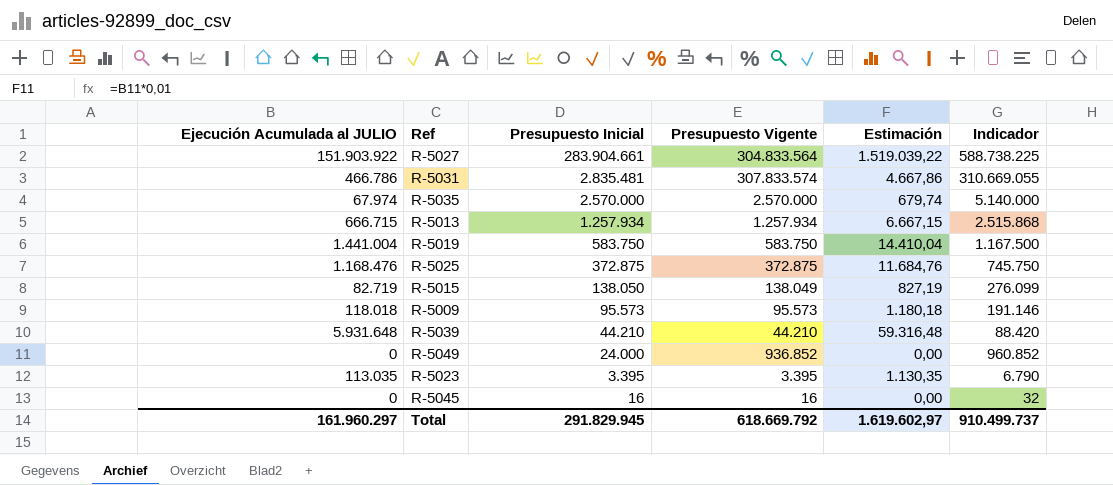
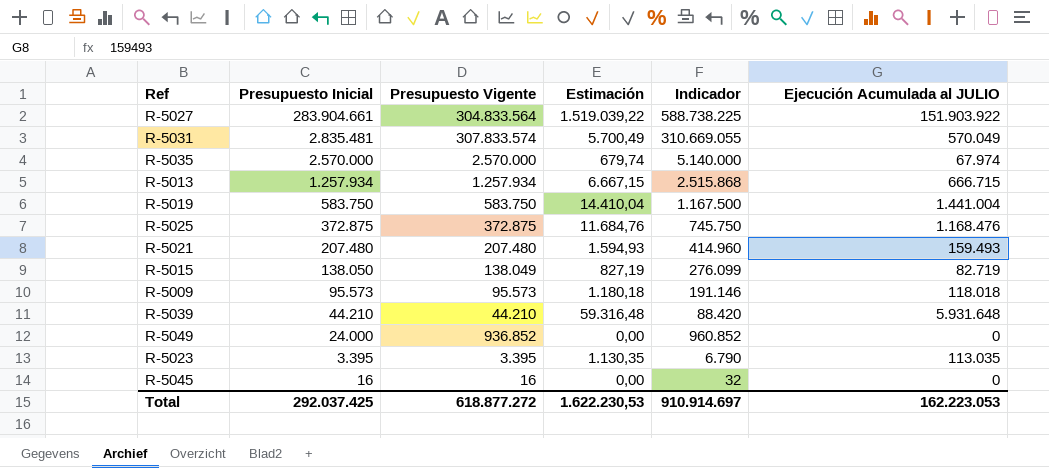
column Ejecución Acumulada al JULIO | position: 1 -> 6
R-5031 | Estimación: 4.667,86 -> 5.700,49
R-5031 | Ejecución Acumulada al JULIO: 466.786 -> 570.049
row R-5021: none -> 207.480 | 207.480 | 1.594,93 | 414.960 | 159.493
Total | Presupuesto Inicial: 291.829.945 -> 292.037.425
Total | Presupuesto Vigente: 618.669.792 -> 618.877.272
Total | Estimación: 1.619.602,97 -> 1.622.230,53
Total | Indicador: 910.499.737 -> 910.914.697
Total | Ejecución Acumulada al JULIO: 161.960.297 -> 162.223.053

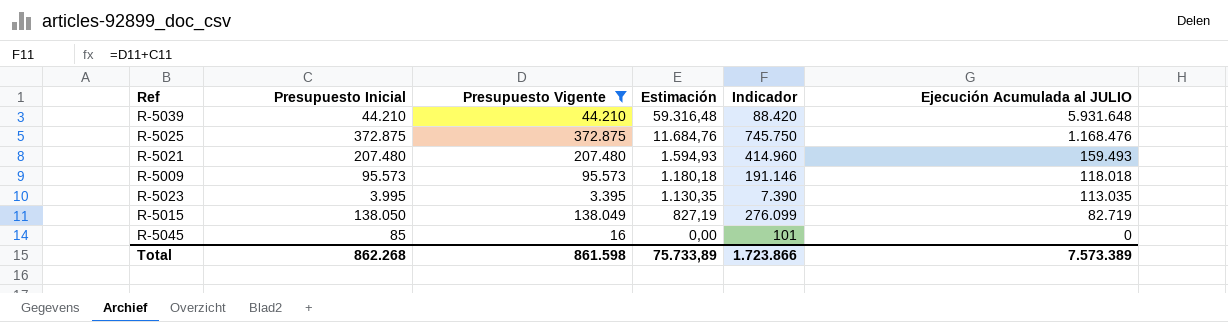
filter: none -> Presupuesto Vigente <= 372.875
row order: Presupuesto Inicial descending -> Estimación descending
R-5023 | Presupuesto Inicial: 3.395 -> 3.995
R-5023 | Indicador: 6.790 -> 7.390
R-5045 | Presupuesto Inicial: 16 -> 85
R-5045 | Indicador: 32 -> 101
Total | Presupuesto Inicial: 292.037.425 -> 862.268
Total | Presupuesto Vigente: 618.877.272 -> 861.598
Total | Estimación: 1.622.230,53 -> 75.733,89
Total | Indicador: 910.914.697 -> 1.723.866
Total | Ejecución Acumulada al JULIO: 162.223.053 -> 7.573.389

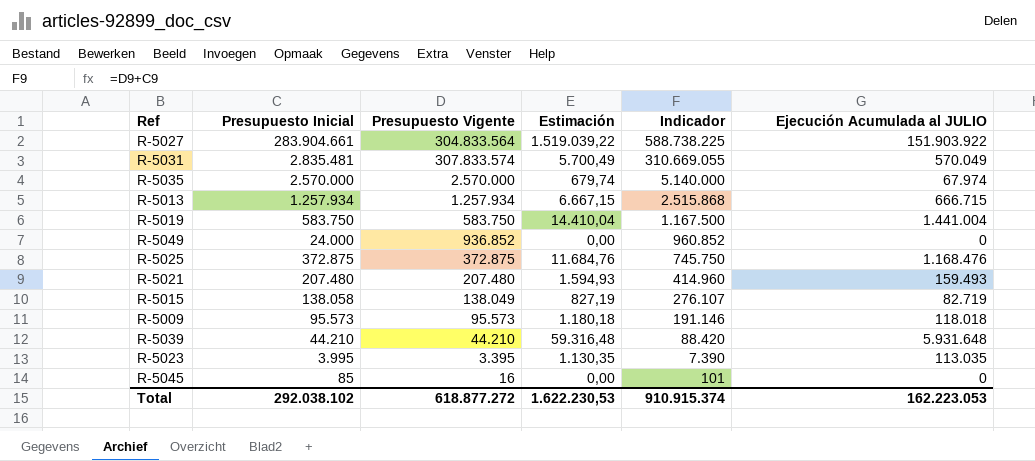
filter: Presupuesto Vigente <= 372.875 -> none
row order: Estimación descending -> Indicador descending
R-5015 | Presupuesto Inicial: 138.050 -> 138.058
R-5015 | Indicador: 276.099 -> 276.107
Total | Presupuesto Inicial: 862.268 -> 292.038.102
Total | Presupuesto Vigente: 861.598 -> 618.877.272
Total | Estimación: 75.733,89 -> 1.622.230,53
Total | Indicador: 1.723.866 -> 910.915.374
Total | Ejecución Acumulada al JULIO: 7.573.389 -> 162.223.053

